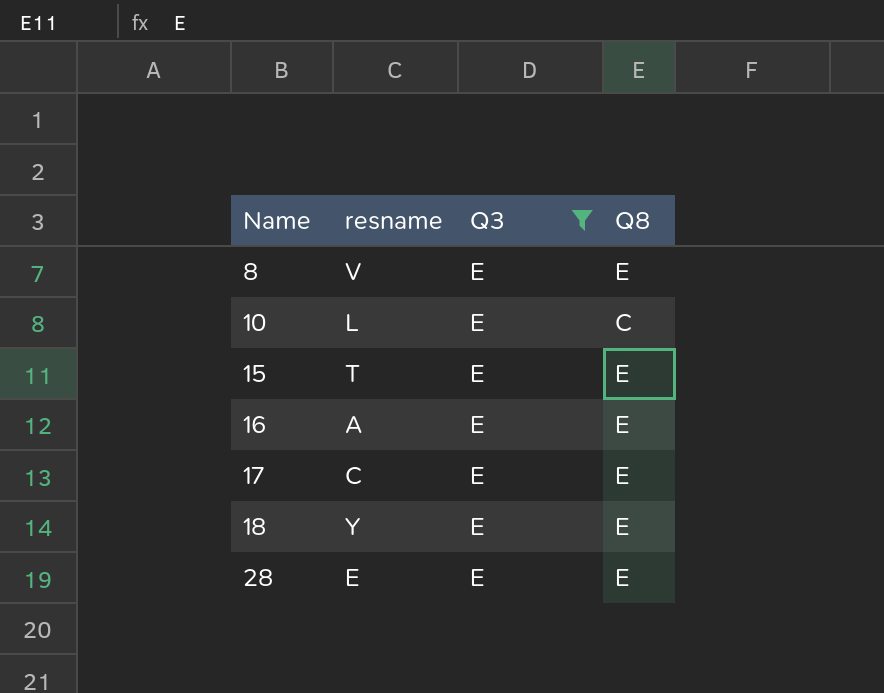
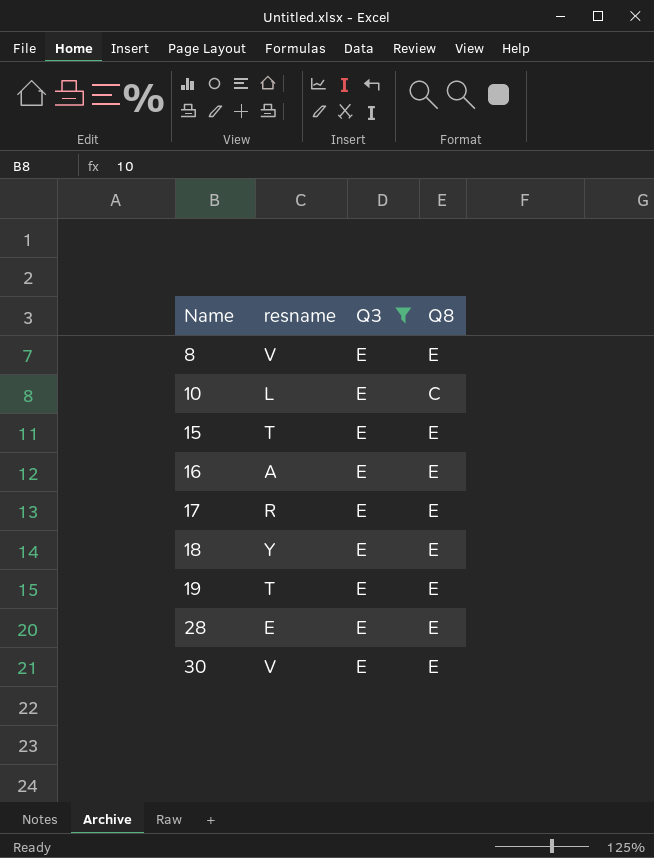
17 | resname: C -> R
row 19: none -> T | E | E
row 30: none -> V | E | E

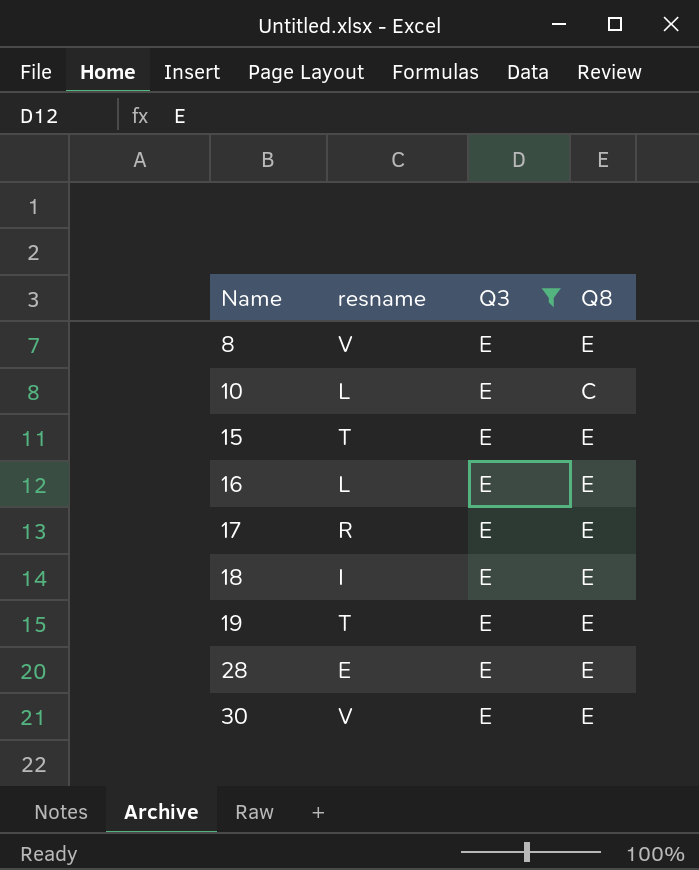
16 | resname: A -> L
18 | resname: Y -> I

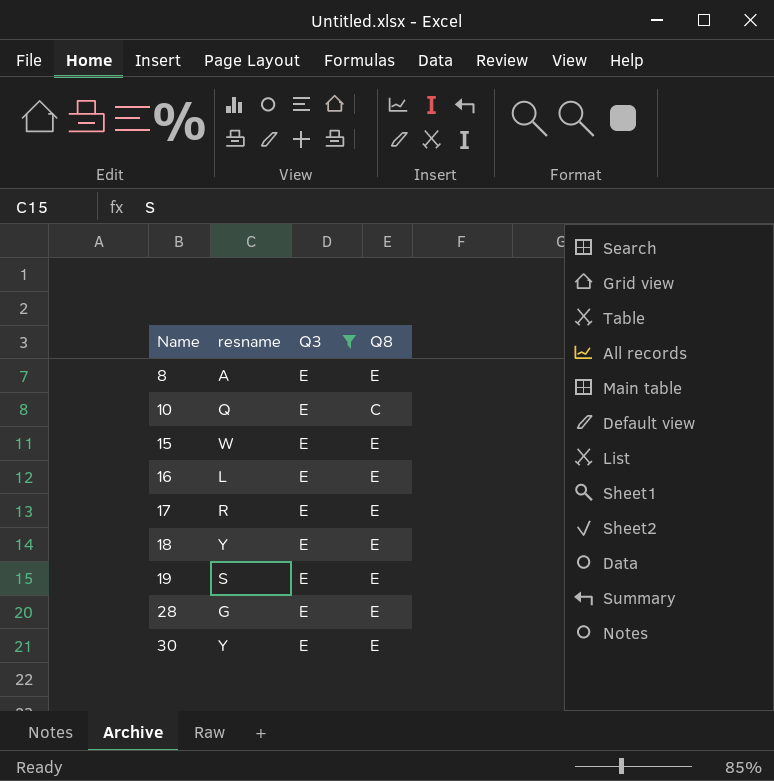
8 | resname: V -> A
10 | resname: L -> Q
15 | resname: T -> W
18 | resname: I -> Y
19 | resname: T -> S
28 | resname: E -> G
30 | resname: V -> Y

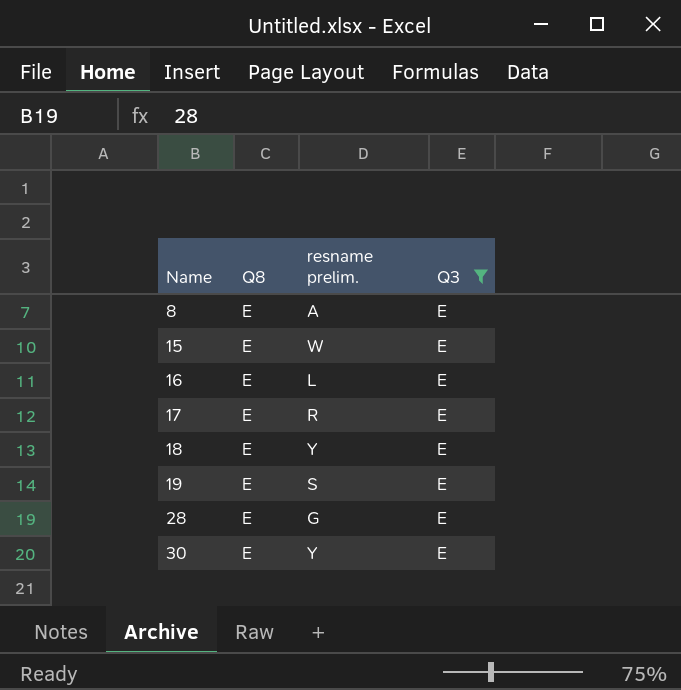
column Q8 | position: 4 -> 2
column name: resname -> resname prelim.
row 10: Q | E | C -> none

